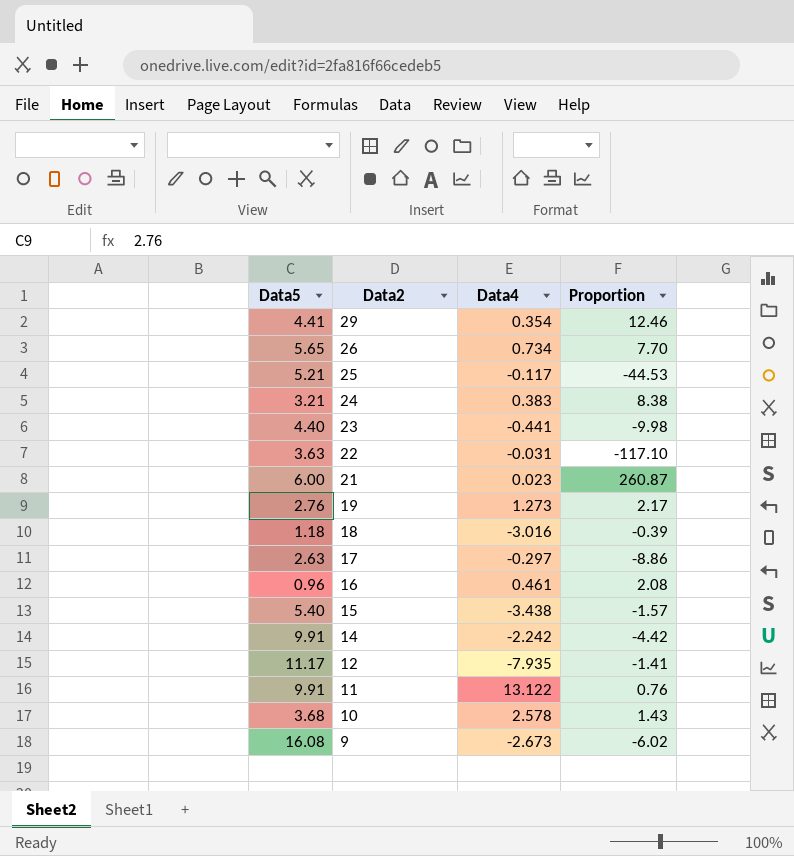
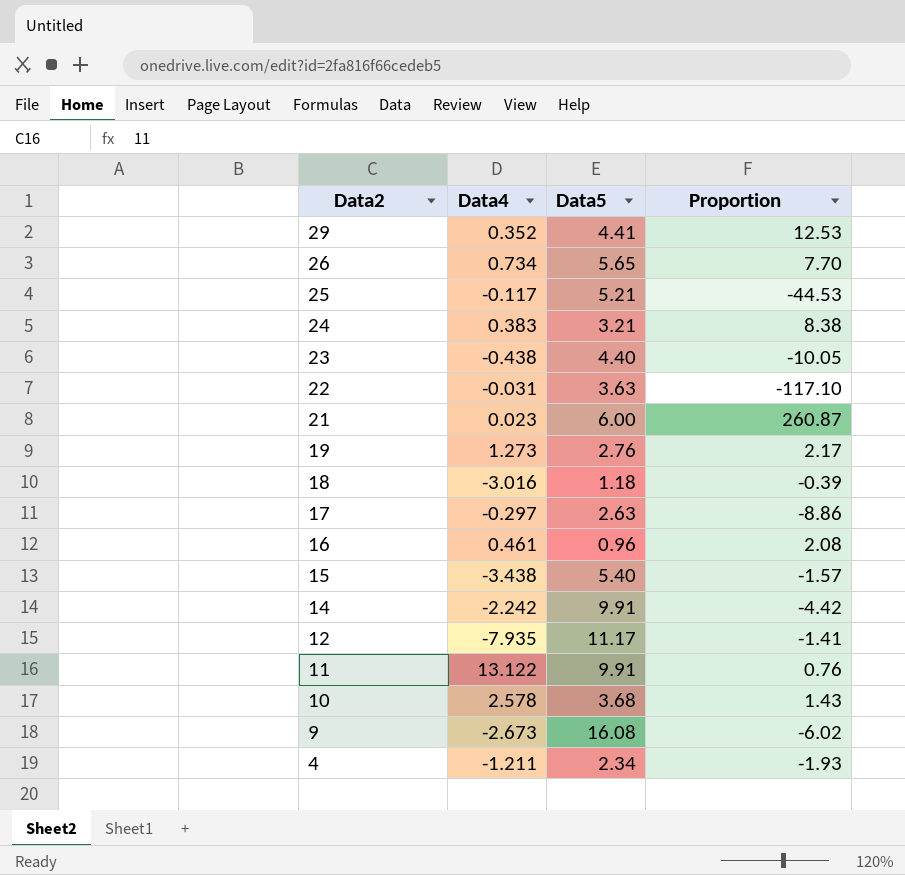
column Data5 | position: 1 -> 3
29 | Data4: 0.354 -> 0.352
29 | Proportion: 12.46 -> 12.53
23 | Data4: -0.441 -> -0.438
23 | Proportion: -9.98 -> -10.05
row 4: none -> -1.211 | 2.34 | -1.93

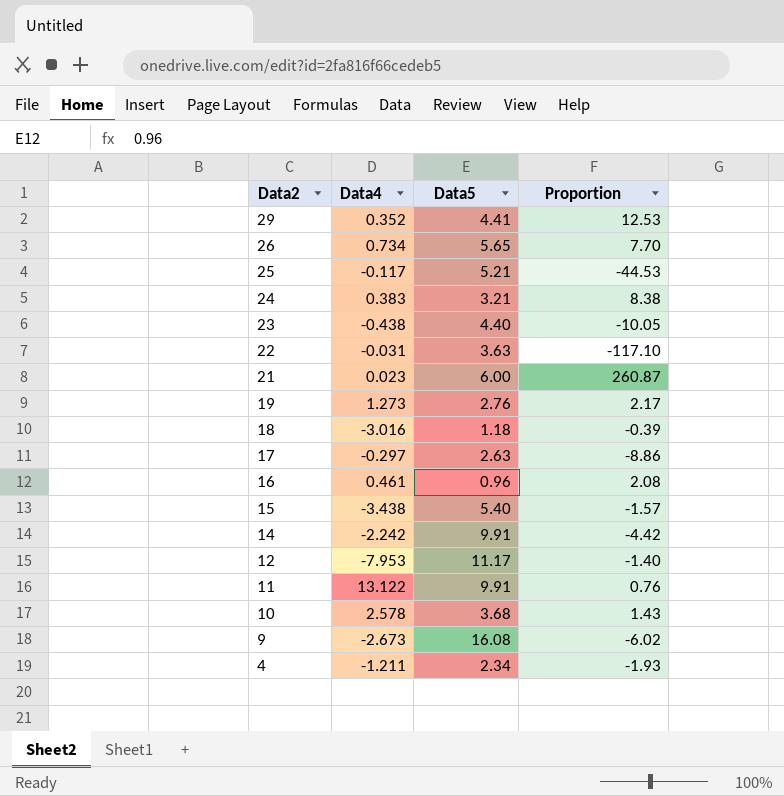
12 | Data4: -7.935 -> -7.953
12 | Proportion: -1.41 -> -1.40

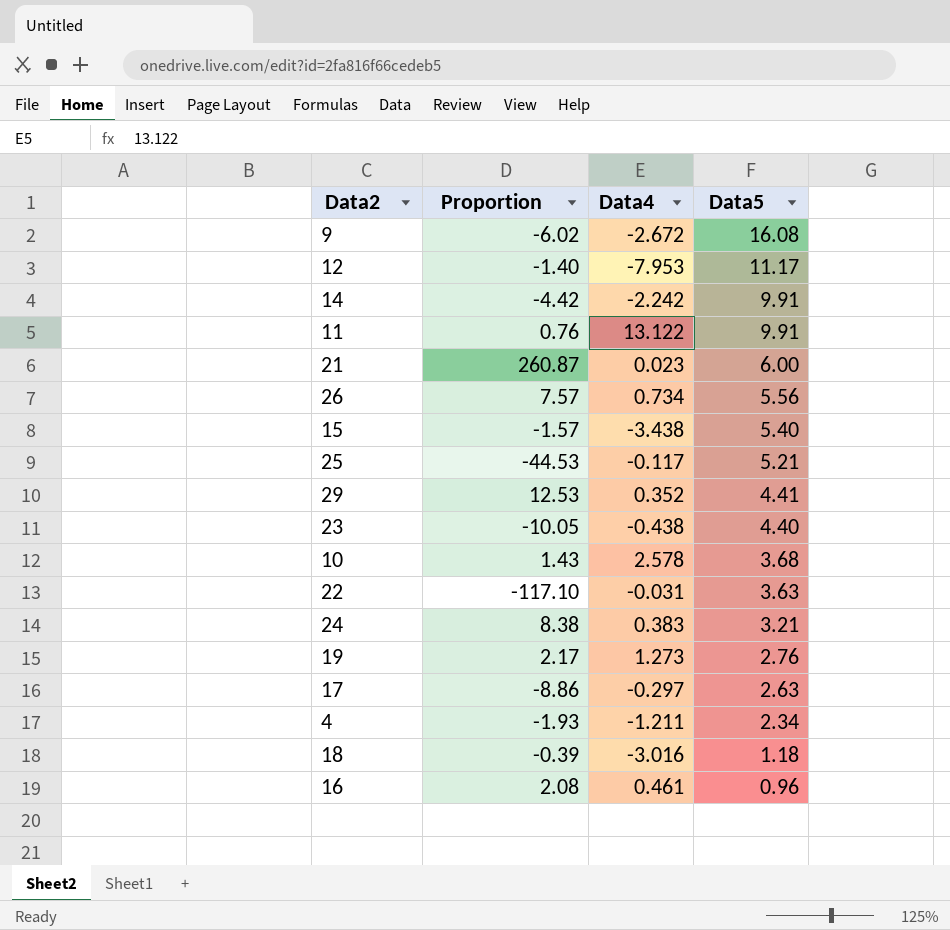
row order: Data2 descending -> Data5 descending
column Proportion | position: 4 -> 2
9 | Data4: -2.673 -> -2.672
26 | Proportion: 7.70 -> 7.57
26 | Data5: 5.65 -> 5.56

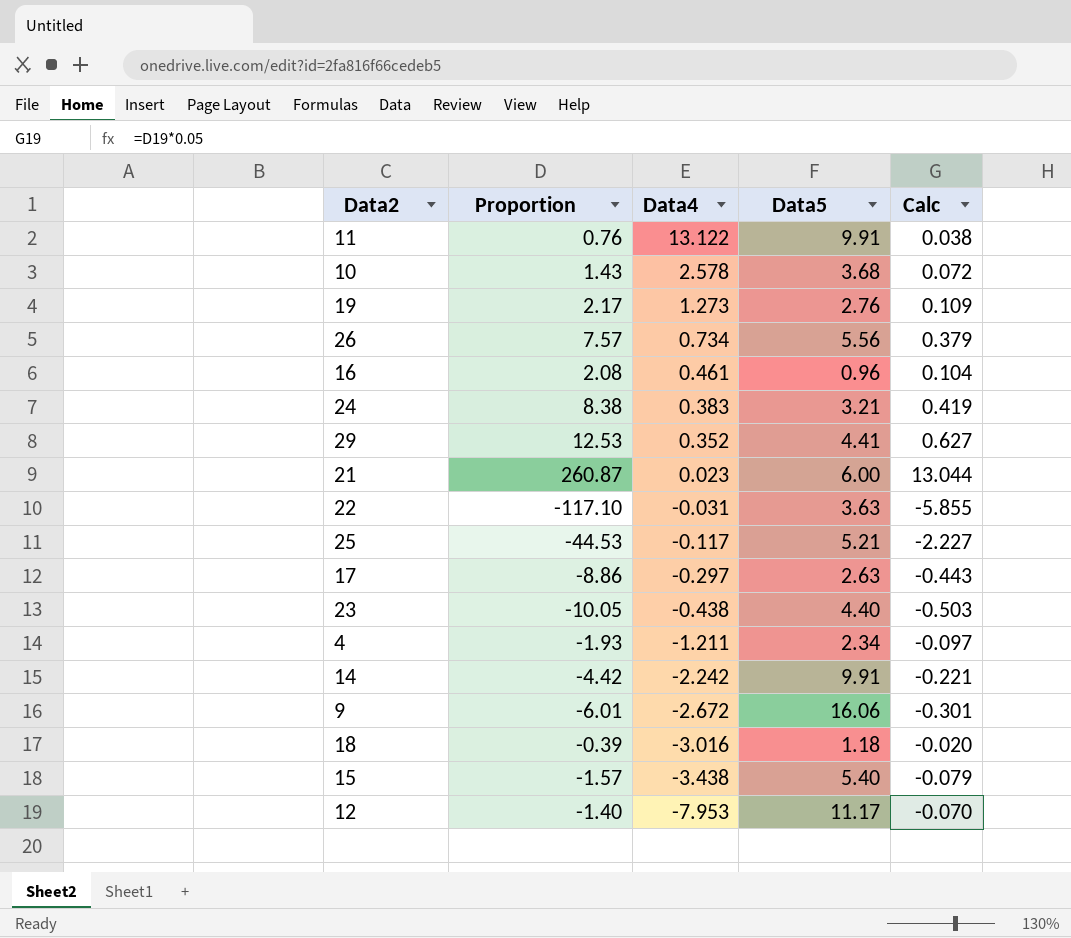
row order: Data5 descending -> Data4 descending
column Calc | formula: none -> [Proportion] * 0.05
9 | Proportion: -6.02 -> -6.01
9 | Data5: 16.08 -> 16.06

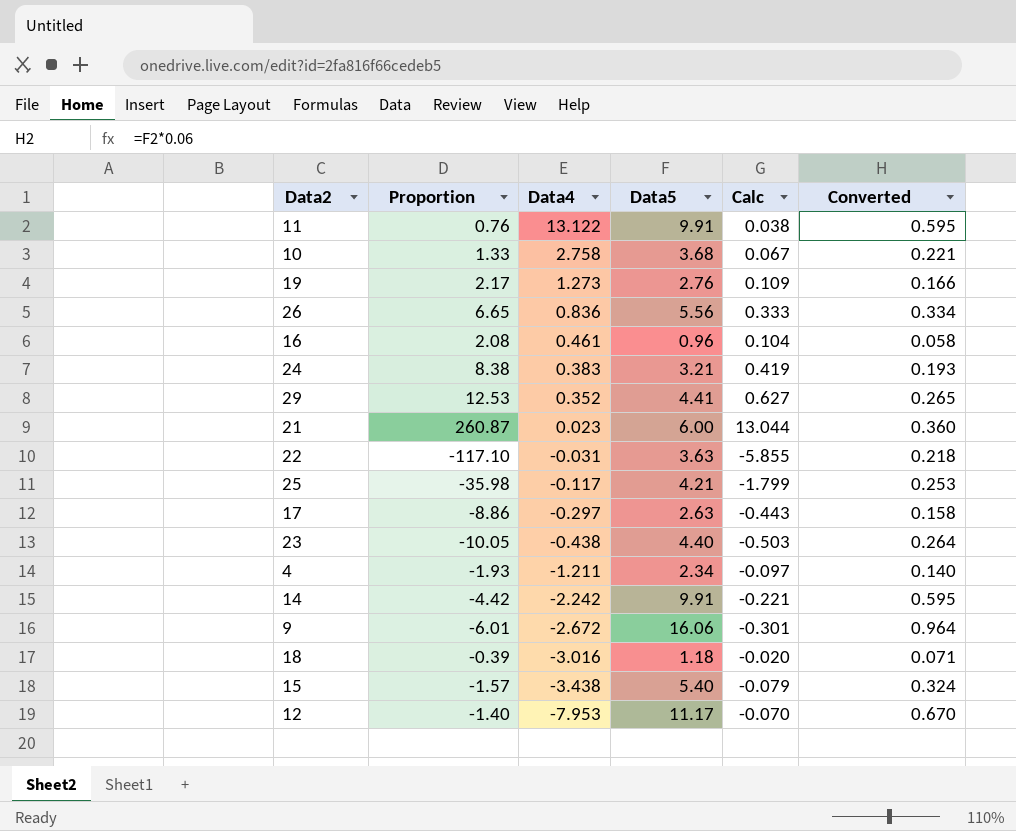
column Converted | formula: none -> [Data5] * 0.06
10 | Proportion: 1.43 -> 1.33
10 | Data4: 2.578 -> 2.758
10 | Calc: 0.072 -> 0.067
26 | Proportion: 7.57 -> 6.65
26 | Data4: 0.734 -> 0.836
26 | Calc: 0.379 -> 0.333
25 | Proportion: -44.53 -> -35.98
25 | Data5: 5.21 -> 4.21
25 | Calc: -2.227 -> -1.799

